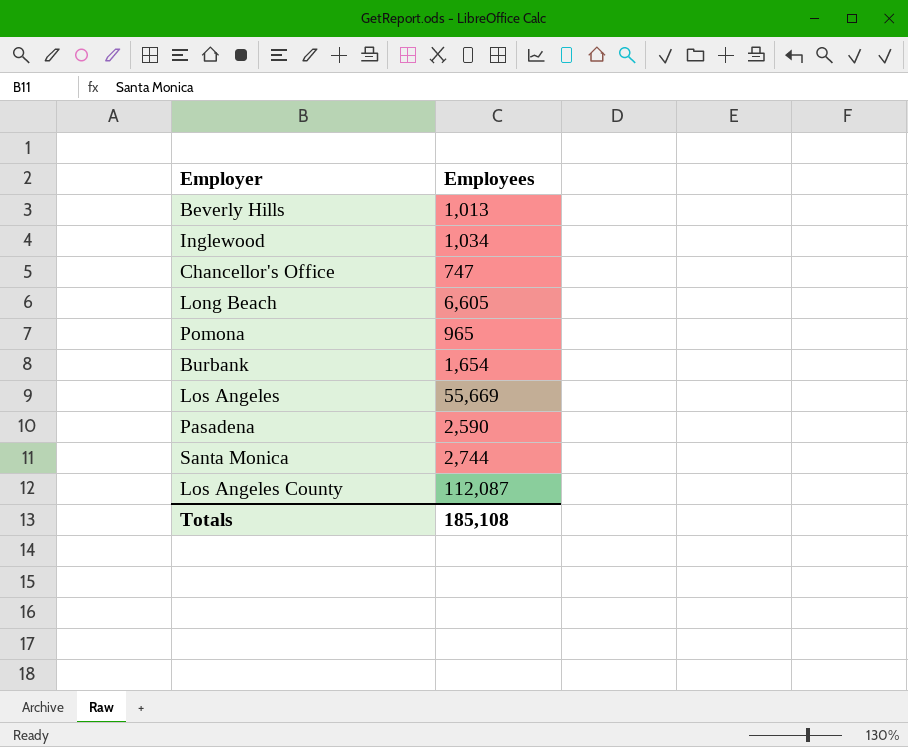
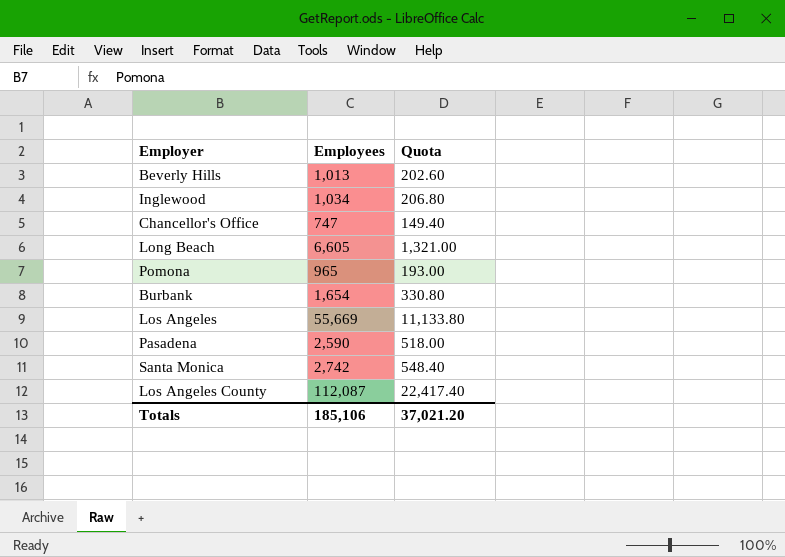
column Quota | formula: none -> [Employees] * 0.2
Santa Monica | Employees: 2,744 -> 2,742
Totals | Employees: 185,108 -> 185,106

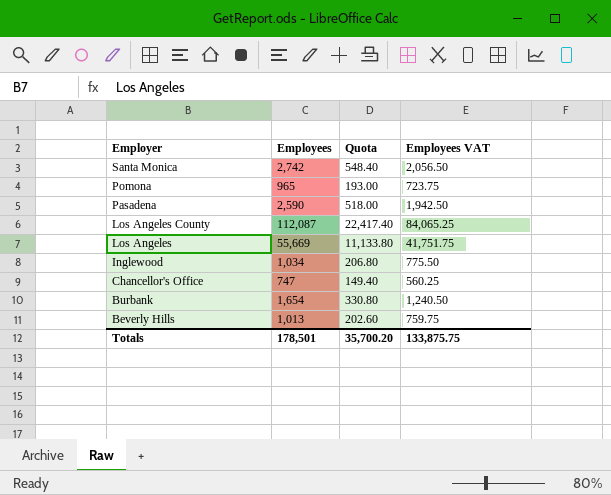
row order: none -> Employer descending
column Employees VAT | formula: none -> [Employees] * 0.75
row Long Beach: 6,605 | 1,321.00 -> none
Totals | Employees: 185,106 -> 178,501
Totals | Quota: 37,021.20 -> 35,700.20

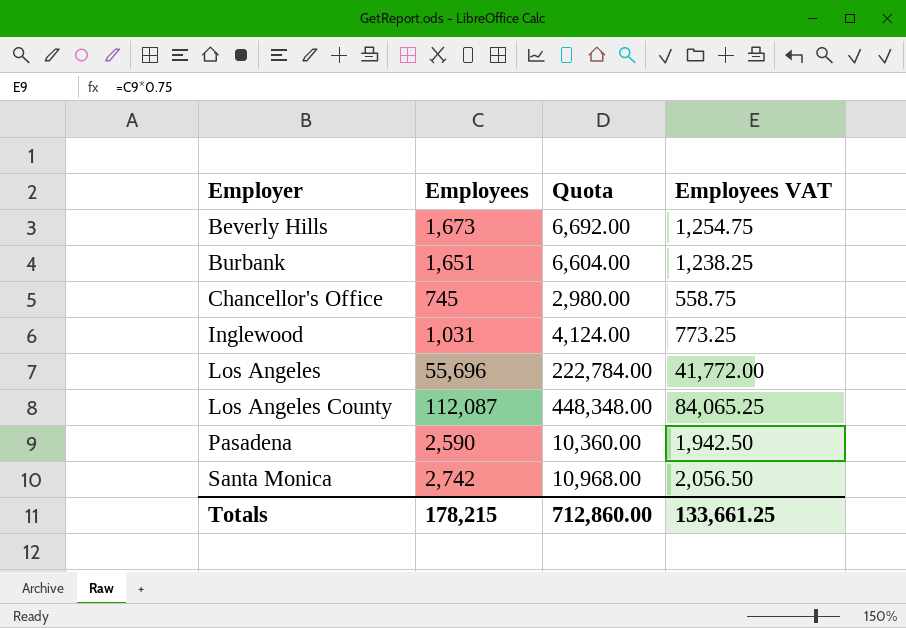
row order: Employer descending -> Employer ascending
column Quota | formula: [Employees] * 0.2 -> [Employees] * 4
row Pomona: 965 | 193.00 | 723.75 -> none
Beverly Hills | Employees: 1,013 -> 1,673
Beverly Hills | Employees VAT: 759.75 -> 1,254.75
Burbank | Employees: 1,654 -> 1,651
Burbank | Employees VAT: 1,240.50 -> 1,238.25
Chancellor's Office | Employees: 747 -> 745
Chancellor's Office | Employees VAT: 560.25 -> 558.75
Inglewood | Employees: 1,034 -> 1,031
Inglewood | Employees VAT: 775.50 -> 773.25
Los Angeles | Employees: 55,669 -> 55,696
Los Angeles | Employees VAT: 41,751.75 -> 41,772.00
Totals | Employees: 178,501 -> 178,215
Totals | Quota: 35,700.20 -> 712,860.00
Totals | Employees VAT: 133,875.75 -> 133,661.25

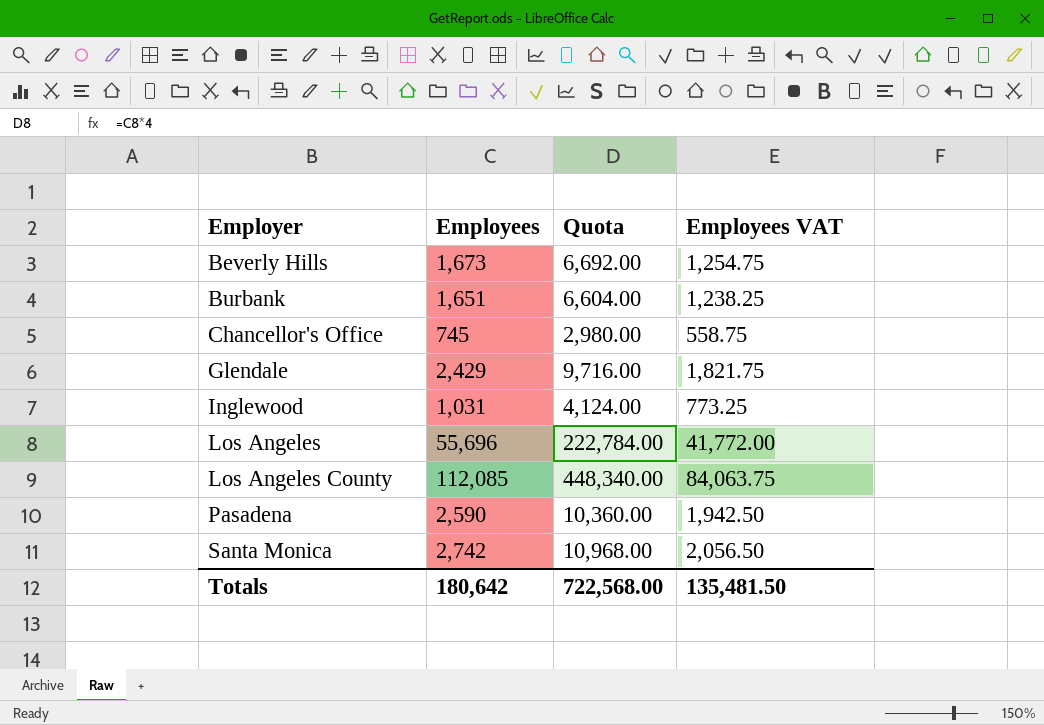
row Glendale: none -> 2,429 | 9,716.00 | 1,821.75
Los Angeles County | Employees: 112,087 -> 112,085
Los Angeles County | Quota: 448,348.00 -> 448,340.00
Los Angeles County | Employees VAT: 84,065.25 -> 84,063.75
Totals | Employees: 178,215 -> 180,642
Totals | Quota: 712,860.00 -> 722,568.00
Totals | Employees VAT: 133,661.25 -> 135,481.50

